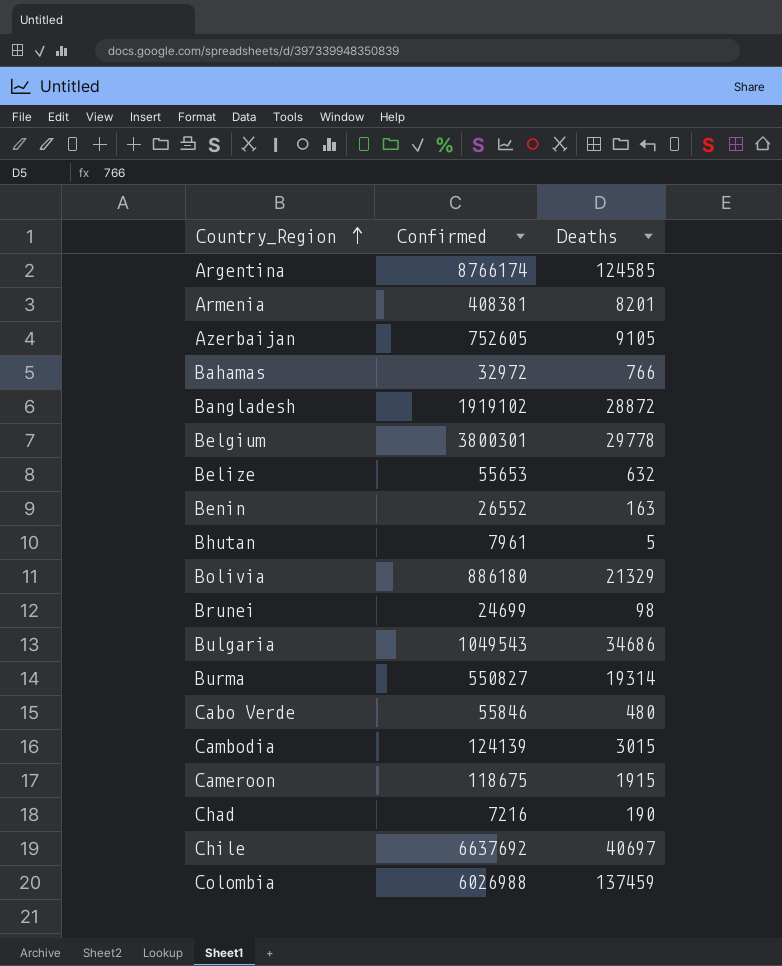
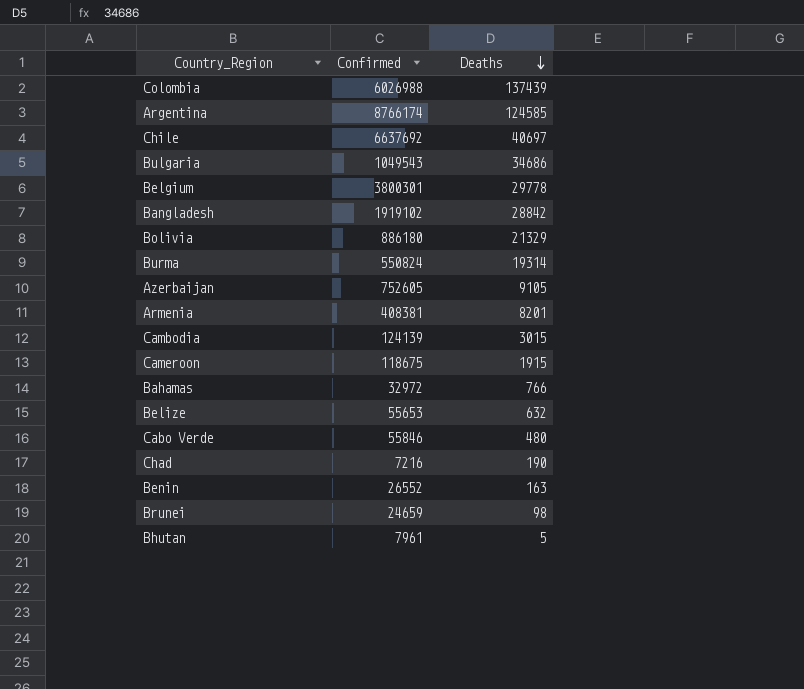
row order: Country_Region ascending -> Deaths descending
Colombia | Deaths: 137459 -> 137439
Bangladesh | Deaths: 28872 -> 28842
Burma | Confirmed: 550827 -> 550824
Brunei | Confirmed: 24699 -> 24659

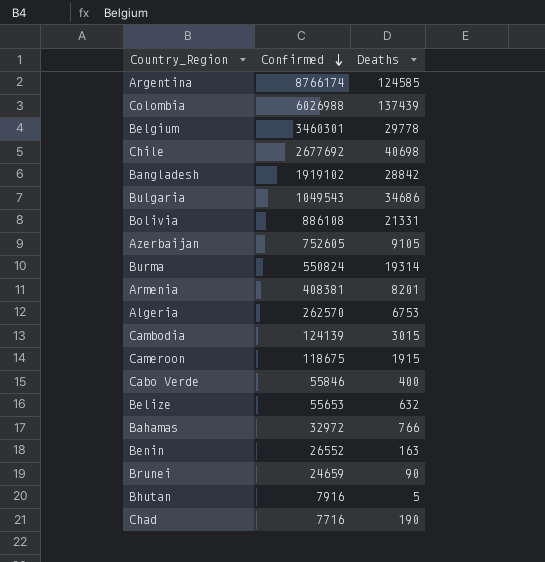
row order: Deaths descending -> Confirmed descending
Belgium | Confirmed: 3800301 -> 3460301
Chile | Confirmed: 6637692 -> 2677692
Chile | Deaths: 40697 -> 40698
Bolivia | Confirmed: 886180 -> 886108
Bolivia | Deaths: 21329 -> 21331
row Algeria: none -> 262570 | 6753
Cabo Verde | Deaths: 480 -> 400
Brunei | Deaths: 98 -> 90
Bhutan | Confirmed: 7961 -> 7916
Chad | Confirmed: 7216 -> 7716

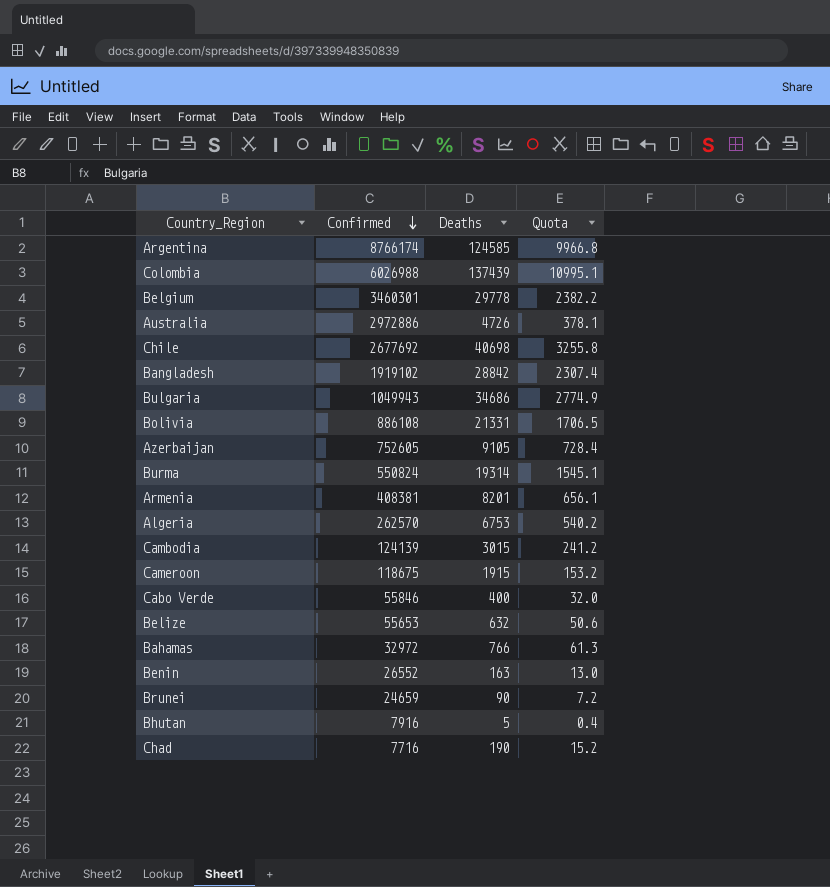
column Quota | formula: none -> [Deaths] * 0.08
row Australia: none -> 2972886 | 4726 | 378.1
Bulgaria | Confirmed: 1049543 -> 1049943

